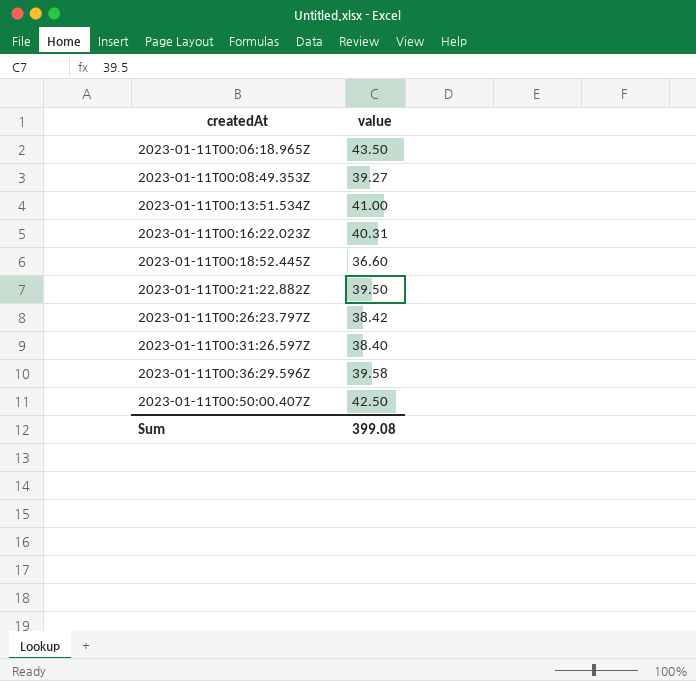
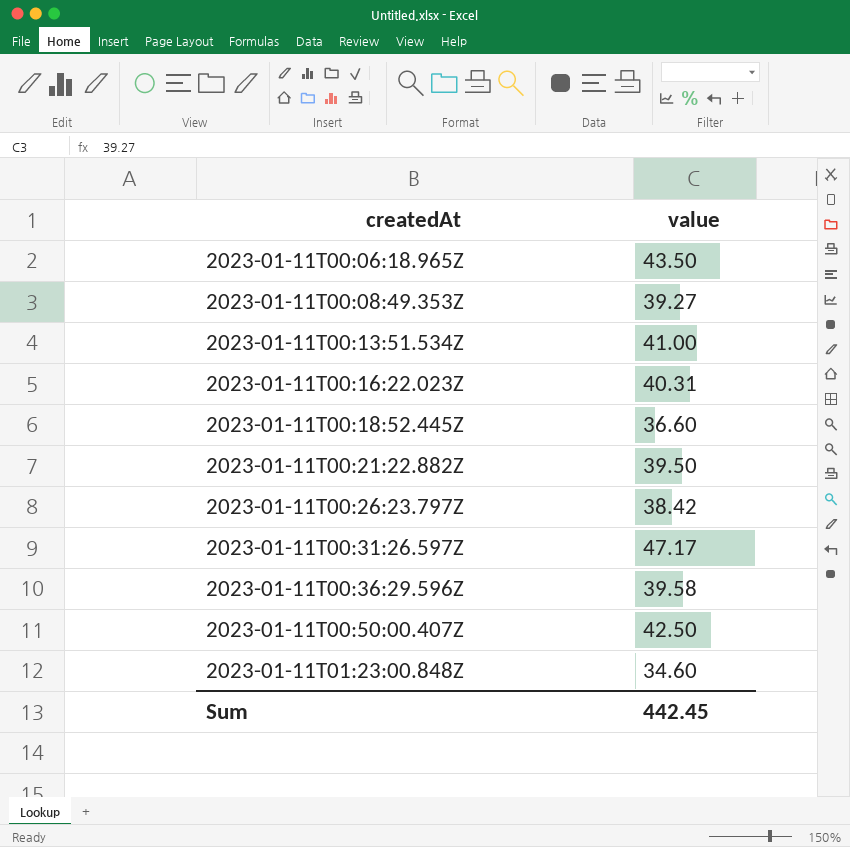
2023-01-11T00:31:26.597Z | value: 38.40 -> 47.17
row 2023-01-11T01:23:00.848Z: none -> 34.60
Sum | value: 399.08 -> 442.45

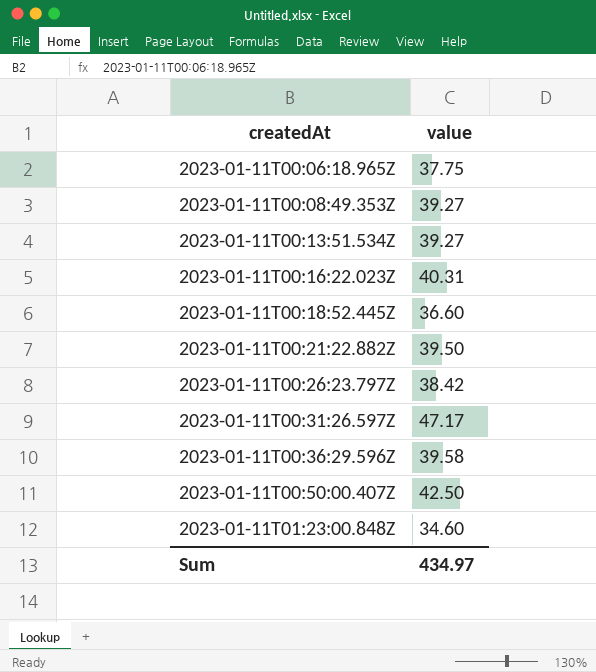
2023-01-11T00:06:18.965Z | value: 43.50 -> 37.75
2023-01-11T00:13:51.534Z | value: 41.00 -> 39.27
Sum | value: 442.45 -> 434.97

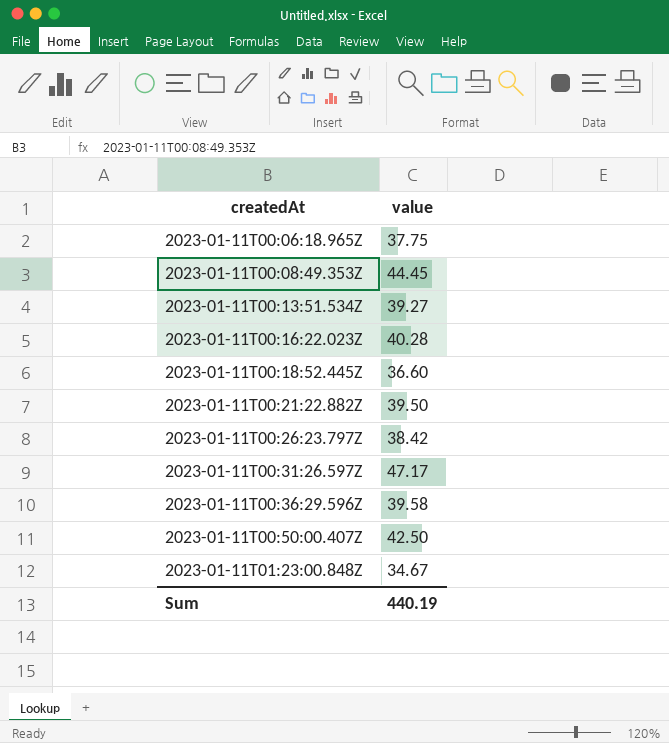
2023-01-11T00:08:49.353Z | value: 39.27 -> 44.45
2023-01-11T00:16:22.023Z | value: 40.31 -> 40.28
2023-01-11T01:23:00.848Z | value: 34.60 -> 34.67
Sum | value: 434.97 -> 440.19

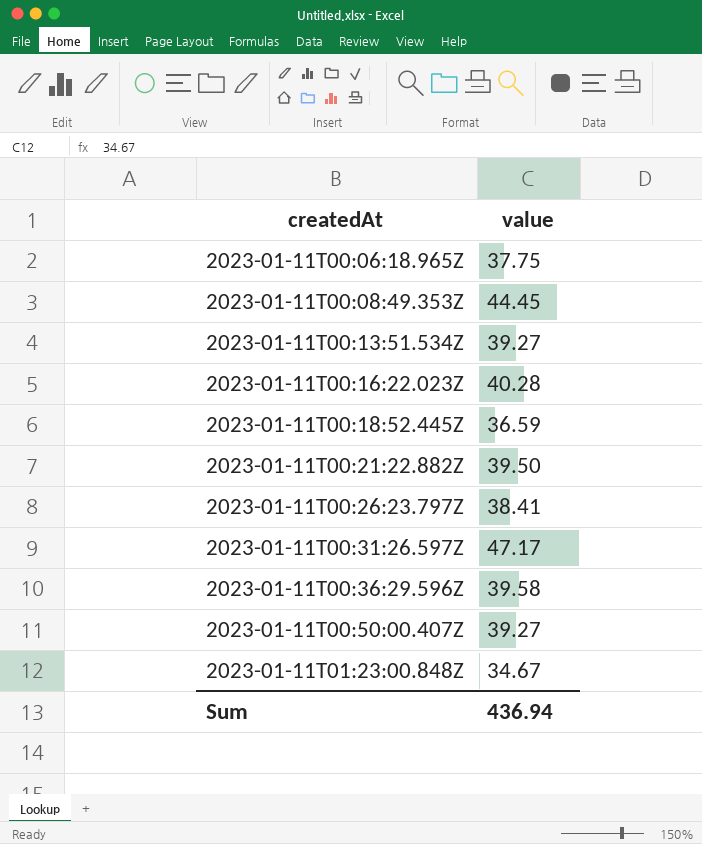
2023-01-11T00:18:52.445Z | value: 36.60 -> 36.59
2023-01-11T00:26:23.797Z | value: 38.42 -> 38.41
2023-01-11T00:50:00.407Z | value: 42.50 -> 39.27
Sum | value: 440.19 -> 436.94

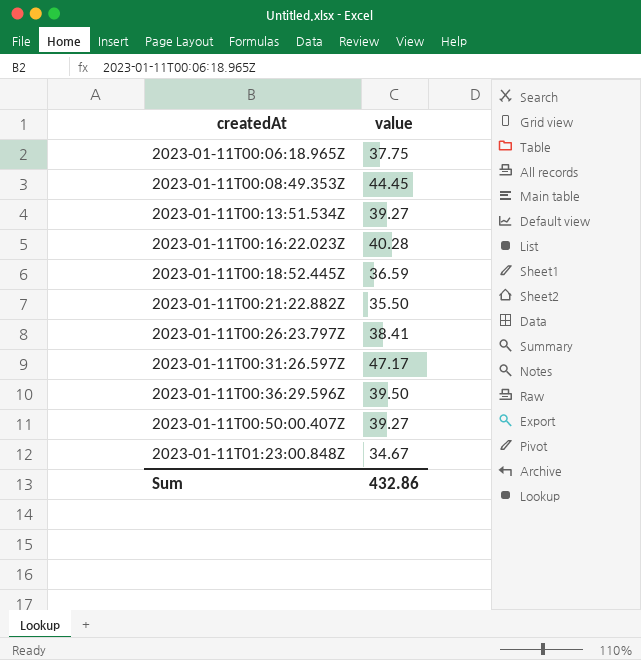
2023-01-11T00:21:22.882Z | value: 39.50 -> 35.50
2023-01-11T00:36:29.596Z | value: 39.58 -> 39.50
Sum | value: 436.94 -> 432.86

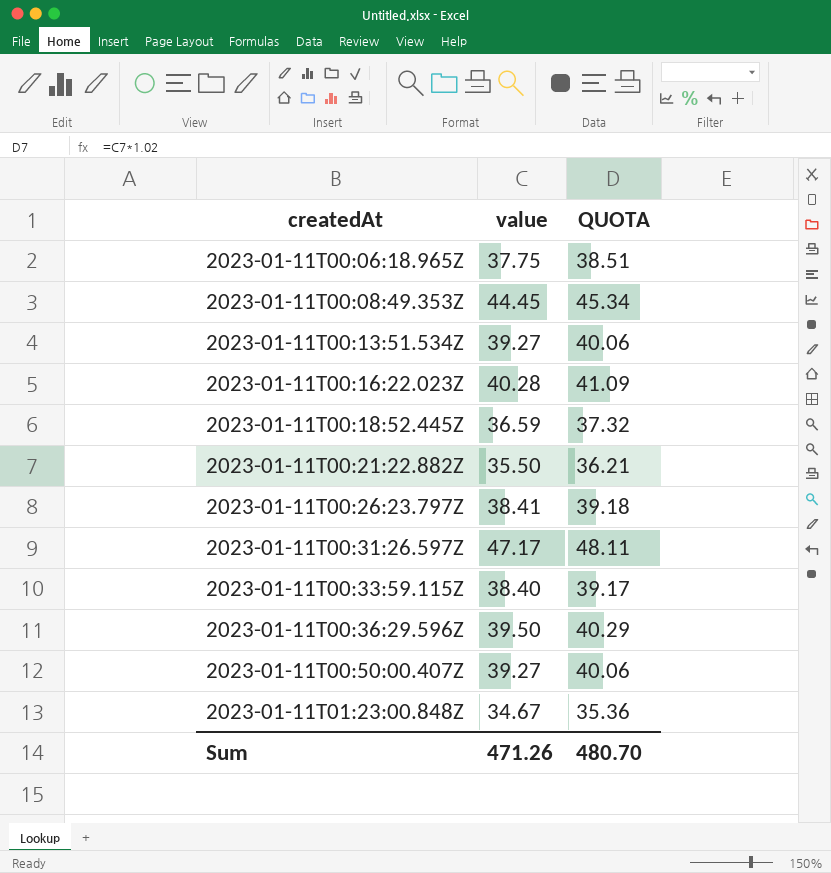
column QUOTA | formula: none -> [value] * 1.02
row 2023-01-11T00:33:59.115Z: none -> 38.40 | 39.17
Sum | value: 432.86 -> 471.26

